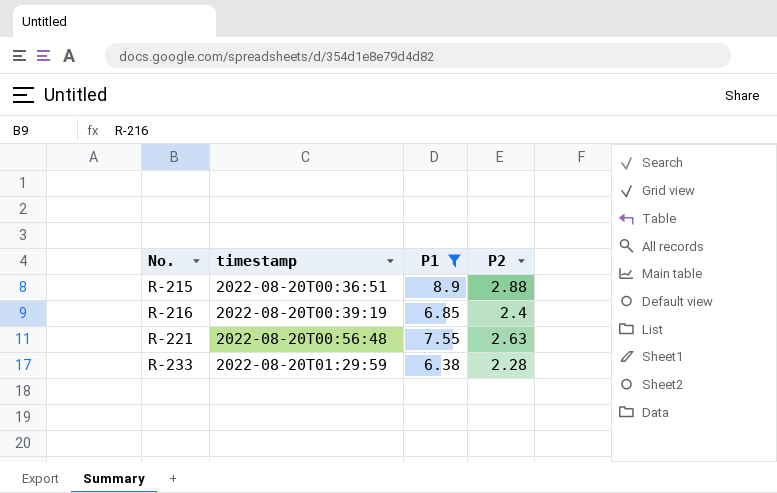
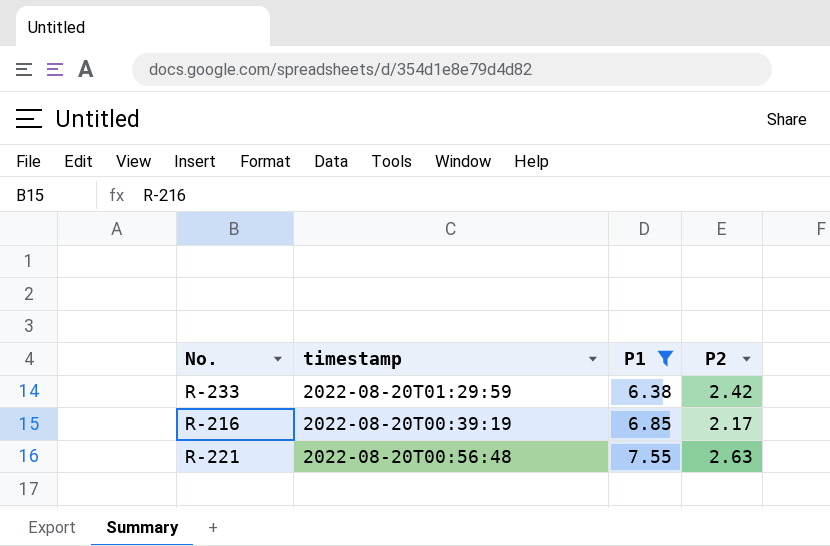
row order: No. ascending -> P1 ascending
row R-215: 2022-08-20T00:36:51 | 8.9 | 2.88 -> none
R-233 | P2: 2.28 -> 2.42
R-216 | P2: 2.4 -> 2.17

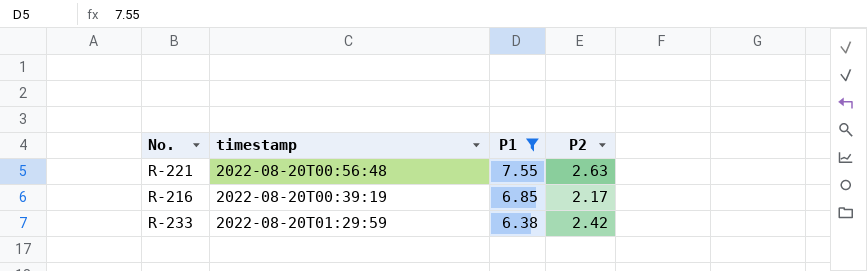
row order: P1 ascending -> P1 descending

